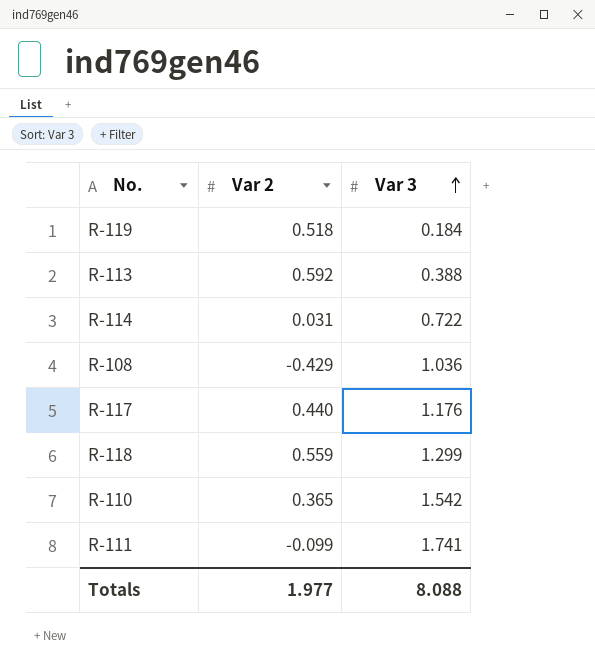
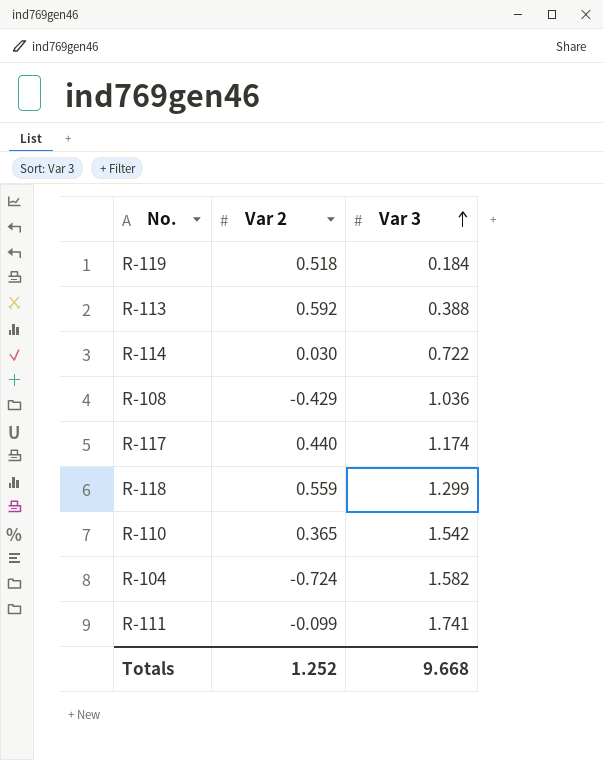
R-114 | Var 2: 0.031 -> 0.030
R-117 | Var 3: 1.176 -> 1.174
row R-104: none -> -0.724 | 1.582
Totals | Var 2: 1.977 -> 1.252
Totals | Var 3: 8.088 -> 9.668

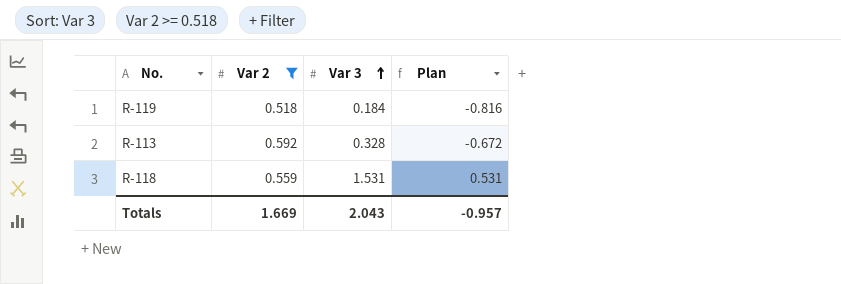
filter: none -> Var 2 >= 0.518
column Plan | formula: none -> [Var 3] - 1
R-113 | Var 3: 0.388 -> 0.328
R-118 | Var 3: 1.299 -> 1.531
Totals | Var 2: 1.252 -> 1.669
Totals | Var 3: 9.668 -> 2.043

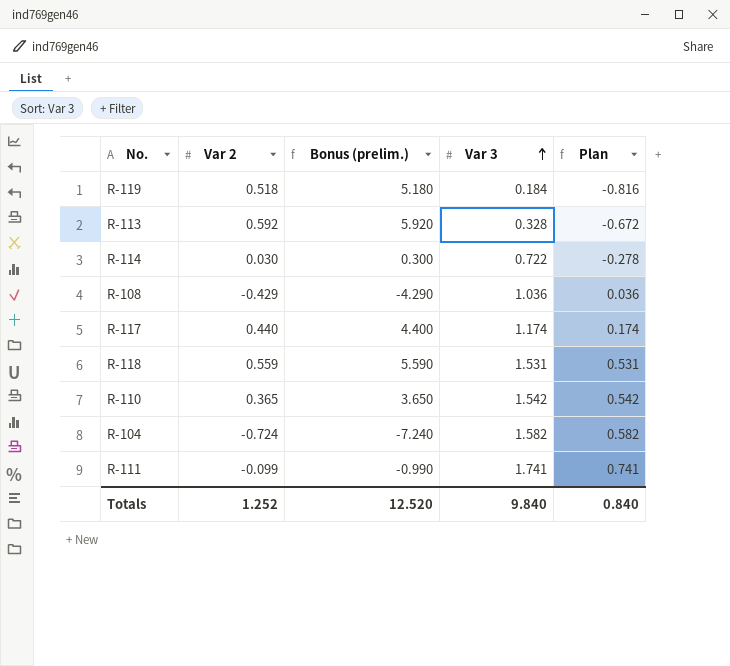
filter: Var 2 >= 0.518 -> none
column Bonus (prelim.) | formula: none -> [Var 2] * 10
Totals | Var 2: 1.669 -> 1.252
Totals | Var 3: 2.043 -> 9.840
Totals | Plan: -0.957 -> 0.840

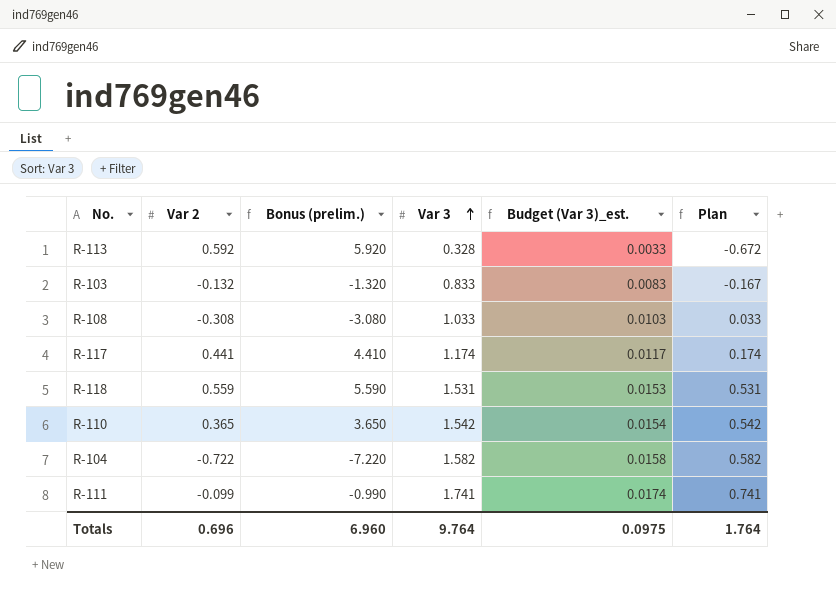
column Budget (Var 3)_est. | formula: none -> [Var 3] * 0.01
row R-119: 0.518 | 5.180 | 0.184 | -0.816 -> none
row R-114: 0.030 | 0.300 | 0.722 | -0.278 -> none
row R-103: none -> -0.132 | -1.320 | 0.833 | 0.0083 | -0.167
R-108 | Var 2: -0.429 -> -0.308
R-108 | Bonus (prelim.): -4.290 -> -3.080
R-108 | Var 3: 1.036 -> 1.033
R-108 | Plan: 0.036 -> 0.033
R-117 | Var 2: 0.440 -> 0.441
R-117 | Bonus (prelim.): 4.400 -> 4.410
R-104 | Var 2: -0.724 -> -0.722
R-104 | Bonus (prelim.): -7.240 -> -7.220
Totals | Var 2: 1.252 -> 0.696
Totals | Bonus (prelim.): 12.520 -> 6.960
Totals | Var 3: 9.840 -> 9.764
Totals | Plan: 0.840 -> 1.764

